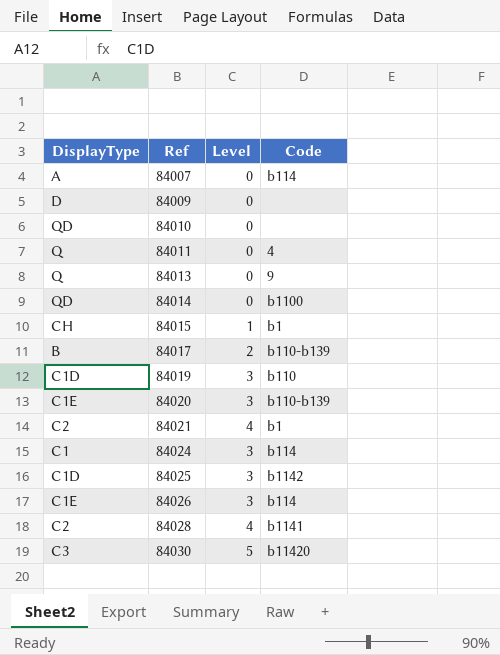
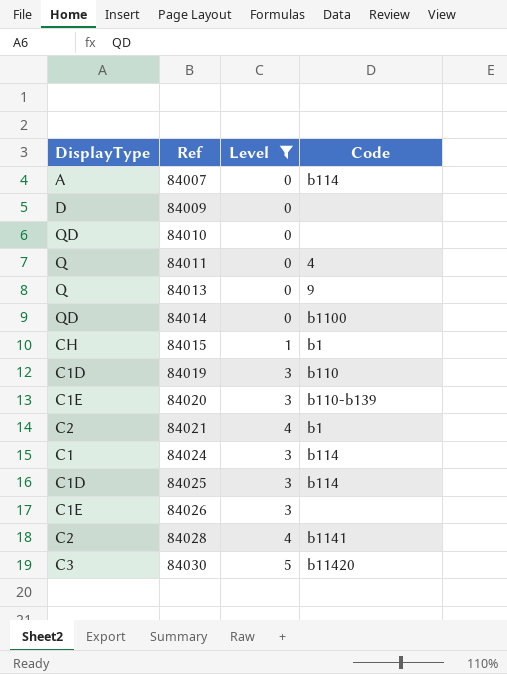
filter: none -> Level != 2
84025 | Code: b1142 -> b114
84026 | Code: b114 -> none

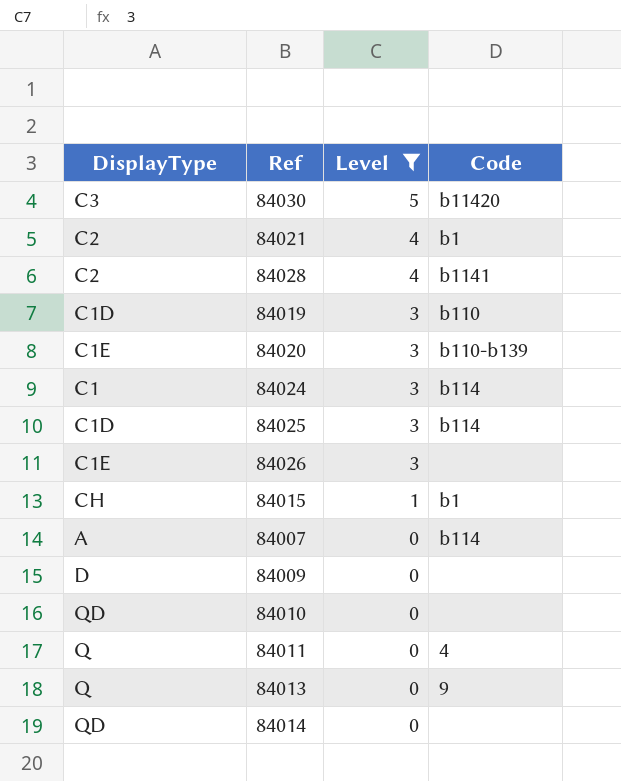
row order: Ref ascending -> Level descending
84014 | Code: b1100 -> none

